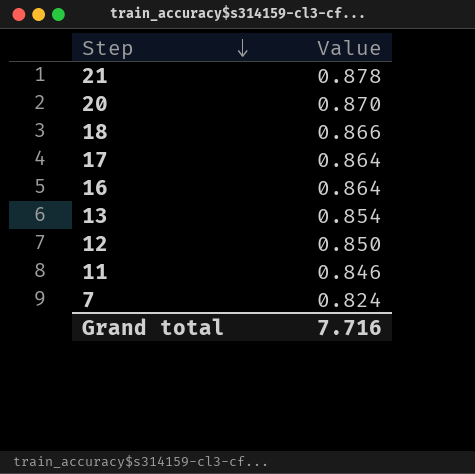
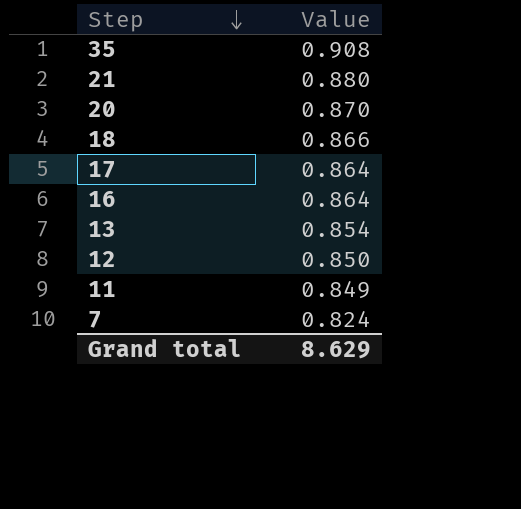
row 35: none -> 0.908
21 | Value: 0.878 -> 0.880
11 | Value: 0.846 -> 0.849
Grand total | Value: 7.716 -> 8.629

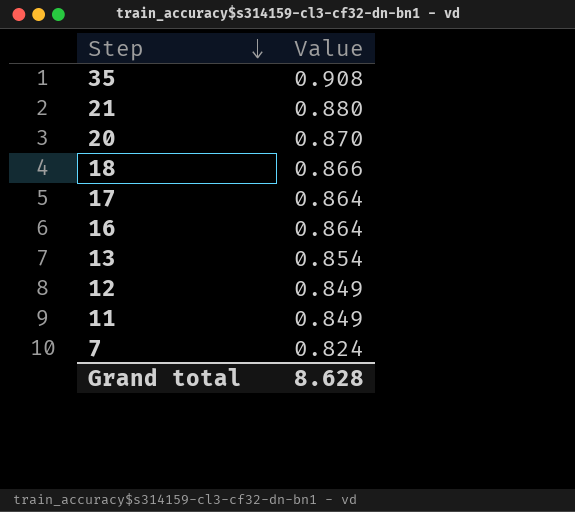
12 | Value: 0.850 -> 0.849
Grand total | Value: 8.629 -> 8.628

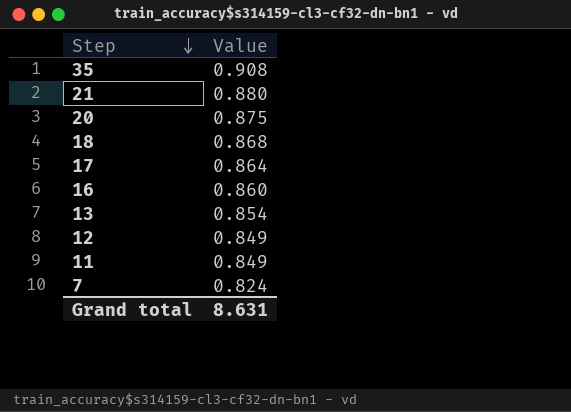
20 | Value: 0.870 -> 0.875
18 | Value: 0.866 -> 0.868
16 | Value: 0.864 -> 0.860
Grand total | Value: 8.628 -> 8.631

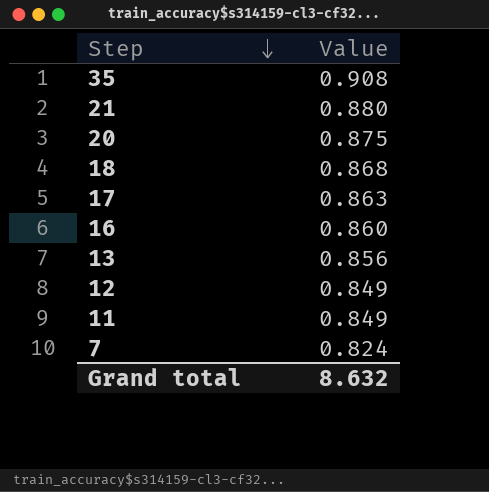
17 | Value: 0.864 -> 0.863
13 | Value: 0.854 -> 0.856
Grand total | Value: 8.631 -> 8.632

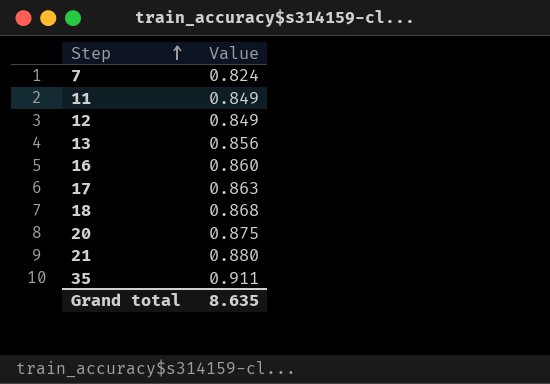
row order: Step descending -> Step ascending
35 | Value: 0.908 -> 0.911
Grand total | Value: 8.632 -> 8.635

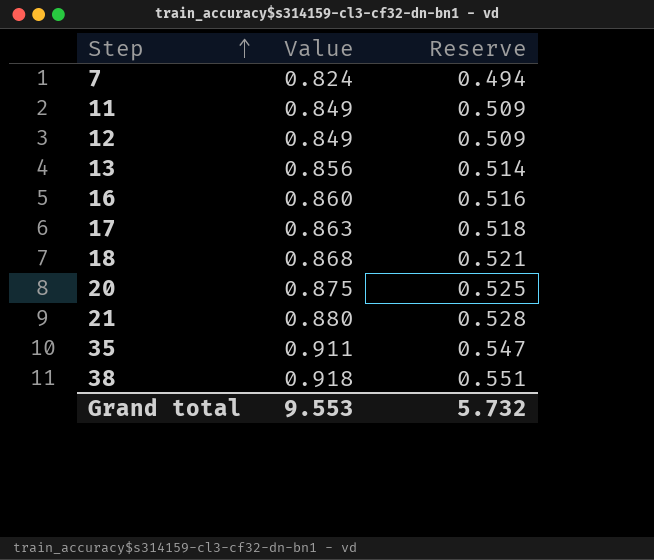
column Reserve | formula: none -> [Value] * 0.6
row 38: none -> 0.918 | 0.551
Grand total | Value: 8.635 -> 9.553

